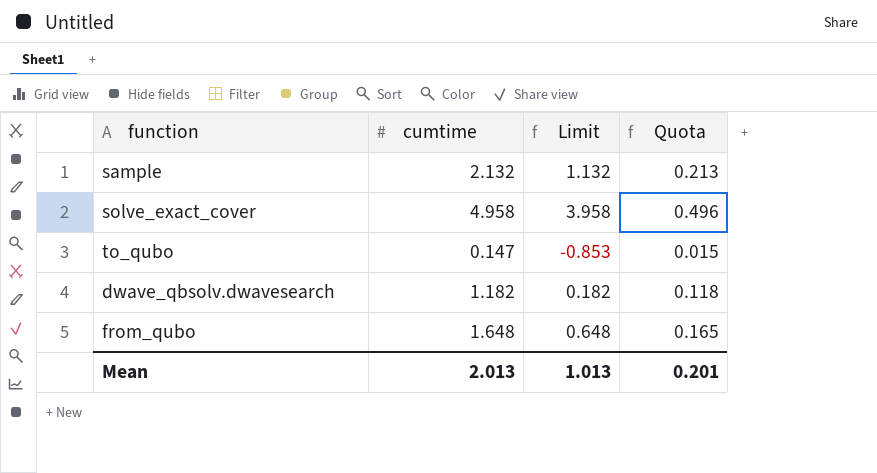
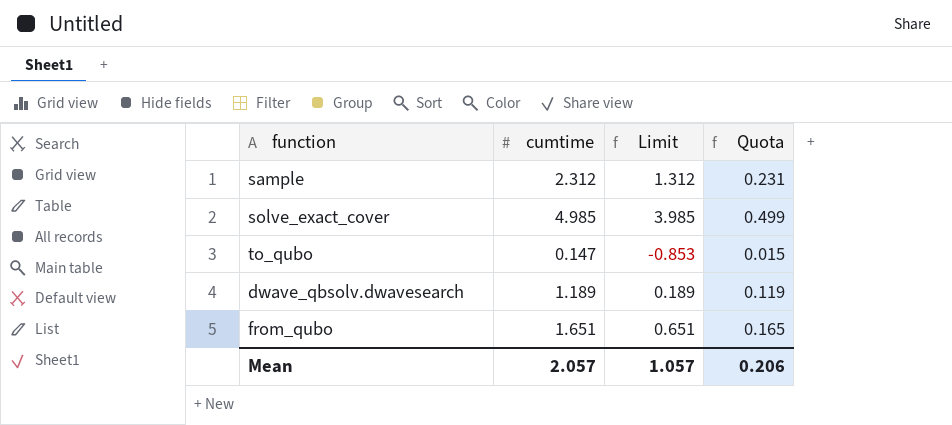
sample | cumtime: 2.132 -> 2.312
sample | Limit: 1.132 -> 1.312
sample | Quota: 0.213 -> 0.231
solve_exact_cover | cumtime: 4.958 -> 4.985
solve_exact_cover | Limit: 3.958 -> 3.985
solve_exact_cover | Quota: 0.496 -> 0.499
dwave_qbsolv.dwavesearch | cumtime: 1.182 -> 1.189
dwave_qbsolv.dwavesearch | Limit: 0.182 -> 0.189
dwave_qbsolv.dwavesearch | Quota: 0.118 -> 0.119
from_qubo | cumtime: 1.648 -> 1.651
from_qubo | Limit: 0.648 -> 0.651
Mean | cumtime: 2.013 -> 2.057
Mean | Limit: 1.013 -> 1.057
Mean | Quota: 0.201 -> 0.206

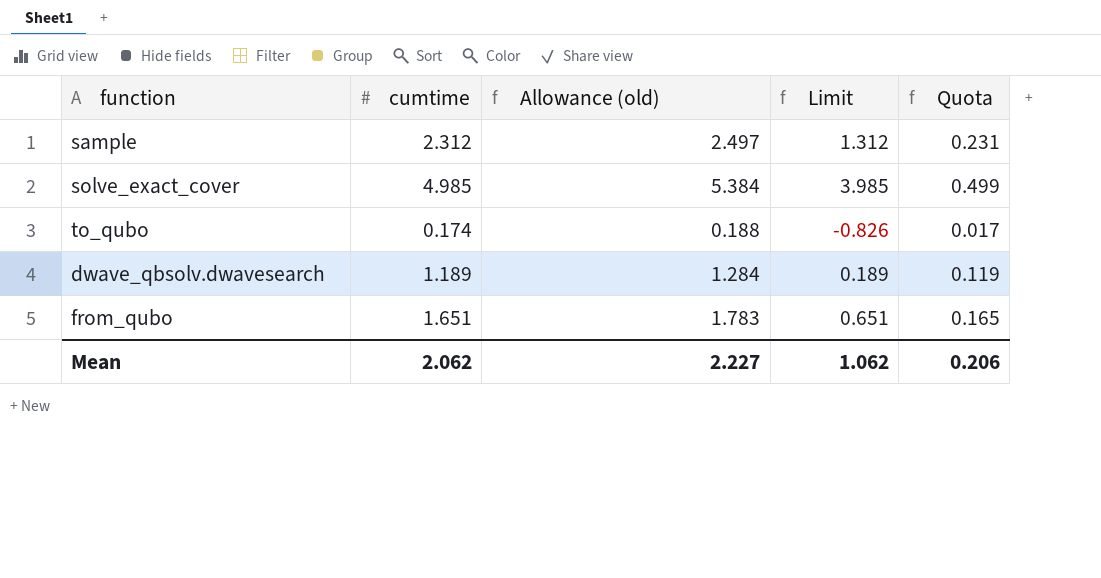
column Allowance (old) | formula: none -> [cumtime] * 1.08
to_qubo | cumtime: 0.147 -> 0.174
to_qubo | Limit: -0.853 -> -0.826
to_qubo | Quota: 0.015 -> 0.017
Mean | cumtime: 2.057 -> 2.062
Mean | Limit: 1.057 -> 1.062

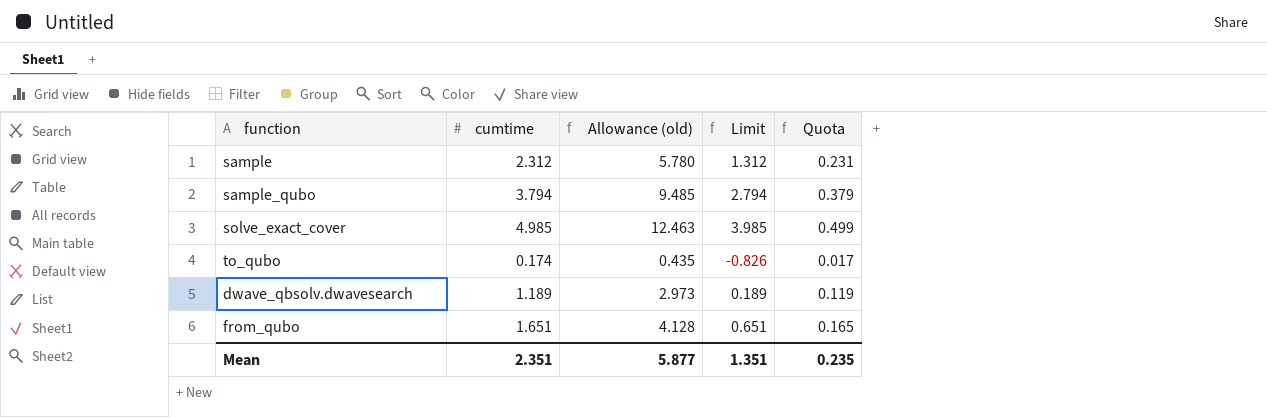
column Allowance (old) | formula: [cumtime] * 1.08 -> [cumtime] * 2.5
row sample_qubo: none -> 3.794 | 9.485 | 2.794 | 0.379
Mean | cumtime: 2.062 -> 2.351
Mean | Allowance (old): 2.227 -> 5.877
Mean | Limit: 1.062 -> 1.351
Mean | Quota: 0.206 -> 0.235

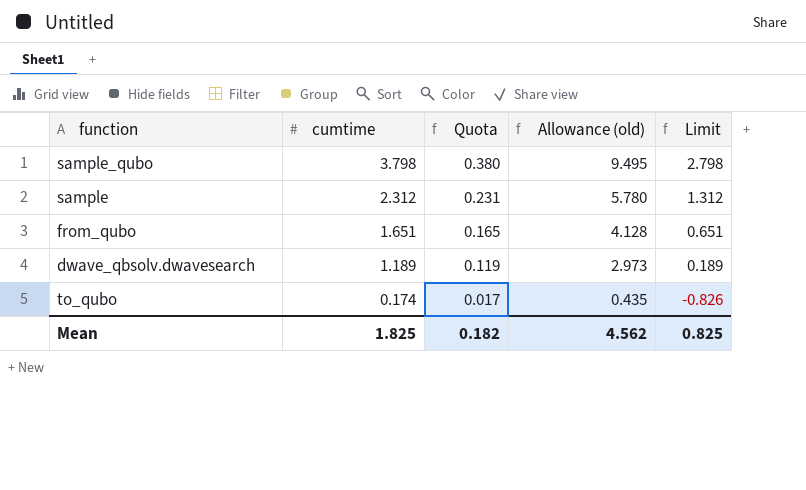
row order: none -> cumtime descending
column Quota | position: 5 -> 3
row solve_exact_cover: 4.985 | 12.463 | 3.985 | 0.499 -> none
sample_qubo | cumtime: 3.794 -> 3.798
sample_qubo | Quota: 0.379 -> 0.380
sample_qubo | Allowance (old): 9.485 -> 9.495
sample_qubo | Limit: 2.794 -> 2.798
Mean | cumtime: 2.351 -> 1.825
Mean | Quota: 0.235 -> 0.182
Mean | Allowance (old): 5.877 -> 4.562
Mean | Limit: 1.351 -> 0.825

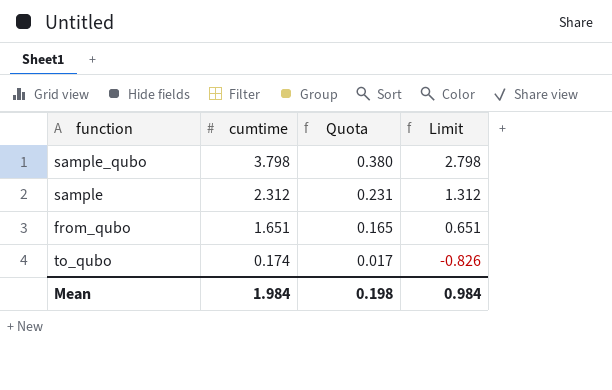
column Allowance (old) | formula: [cumtime] * 2.5 -> none
row dwave_qbsolv.dwavesearch: 1.189 | 0.119 | 2.973 | 0.189 -> none
Mean | cumtime: 1.825 -> 1.984
Mean | Quota: 0.182 -> 0.198
Mean | Limit: 0.825 -> 0.984

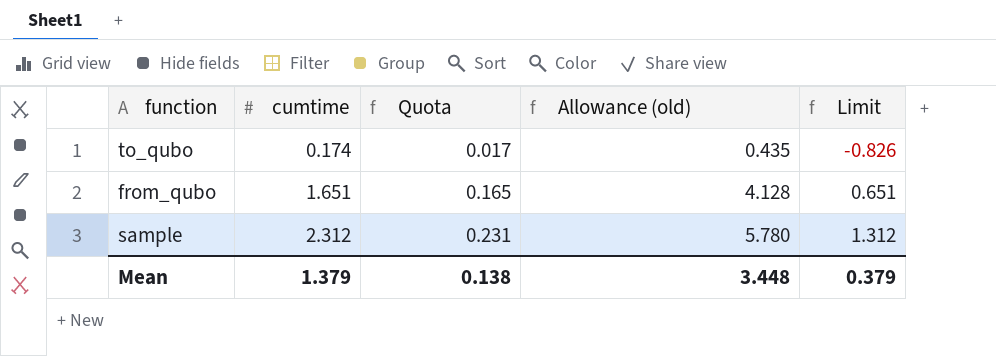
row order: cumtime descending -> cumtime ascending
column Allowance (old) | formula: none -> [cumtime] * 2.5
row sample_qubo: 3.798 | 0.380 | 2.798 -> none
Mean | cumtime: 1.984 -> 1.379
Mean | Quota: 0.198 -> 0.138
Mean | Limit: 0.984 -> 0.379

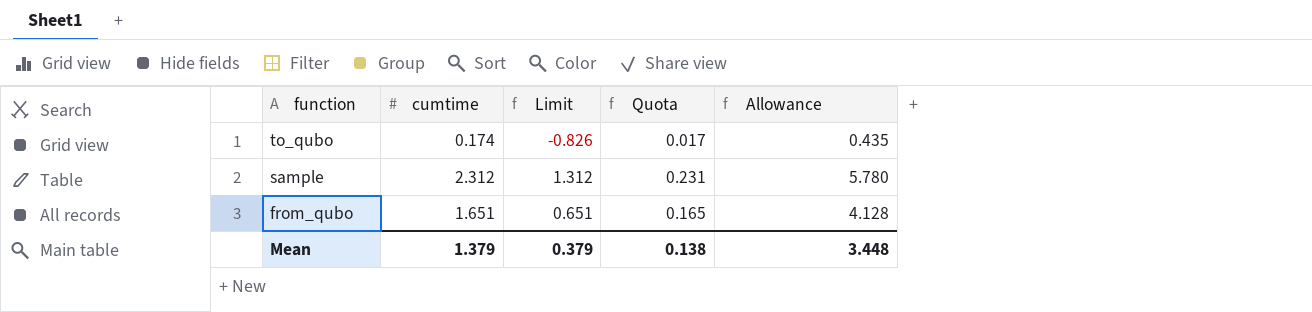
row order: cumtime ascending -> function descending
column Limit | position: 5 -> 3
column name: Allowance (old) -> Allowance

